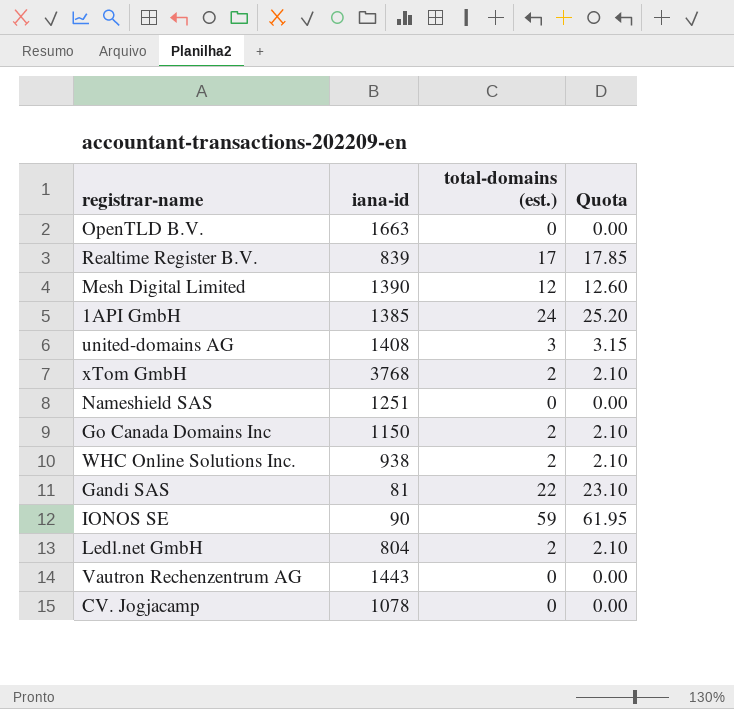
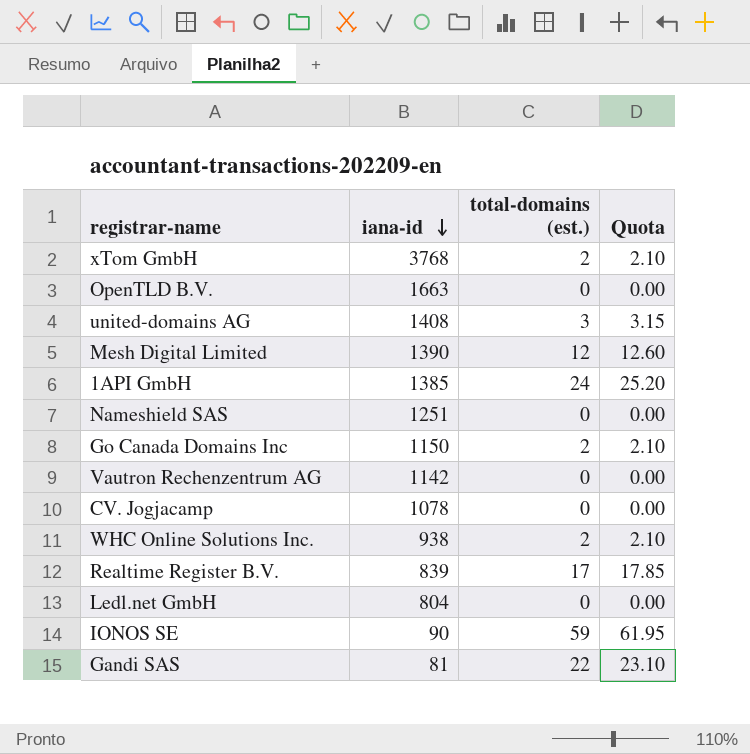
row order: none -> iana-id descending
Vautron Rechenzentrum AG | iana-id: 1443 -> 1142
Ledl.net GmbH | total-domains (est.): 2 -> 0
Ledl.net GmbH | Quota: 2.10 -> 0.00

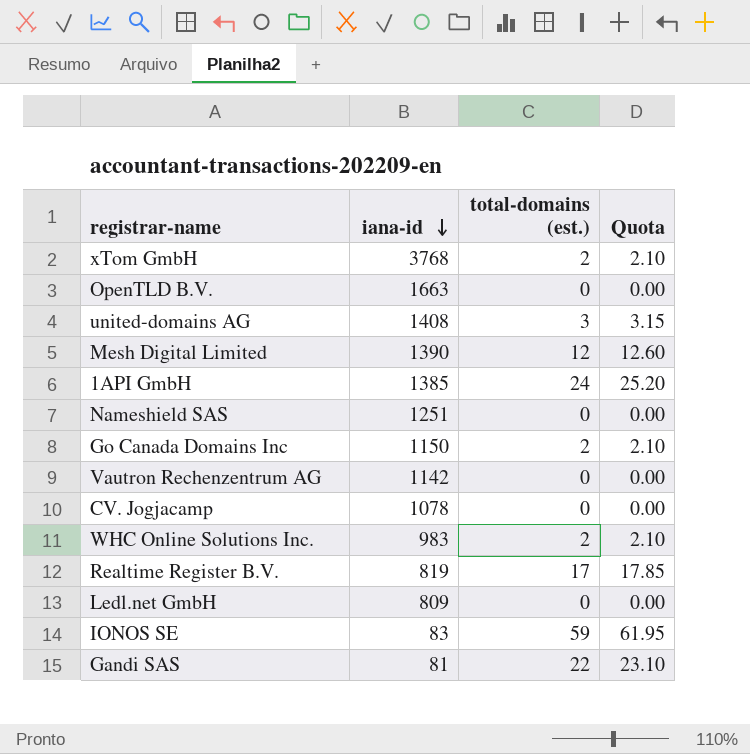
WHC Online Solutions Inc. | iana-id: 938 -> 983
Realtime Register B.V. | iana-id: 839 -> 819
Ledl.net GmbH | iana-id: 804 -> 809
IONOS SE | iana-id: 90 -> 83

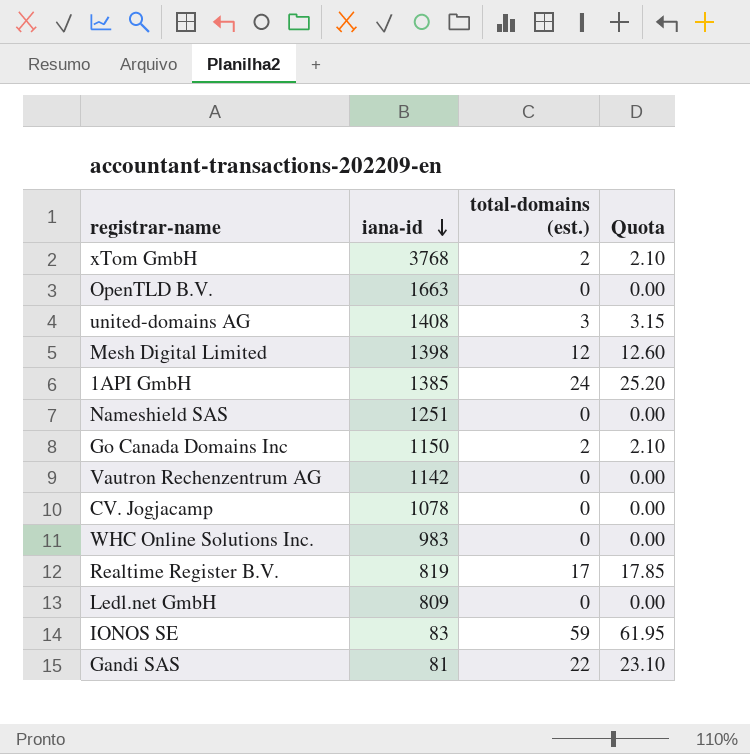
Mesh Digital Limited | iana-id: 1390 -> 1398
WHC Online Solutions Inc. | total-domains (est.): 2 -> 0
WHC Online Solutions Inc. | Quota: 2.10 -> 0.00

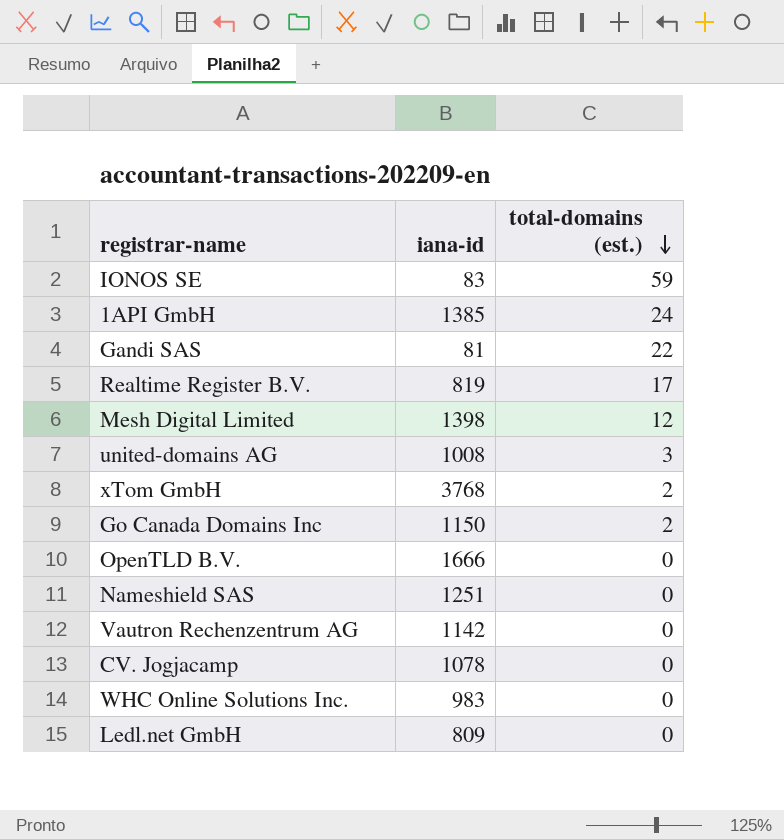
row order: iana-id descending -> total-domains (est.) descending
column Quota | formula: [total-domains (est.)] * 1.05 -> none
united-domains AG | iana-id: 1408 -> 1008
OpenTLD B.V. | iana-id: 1663 -> 1666

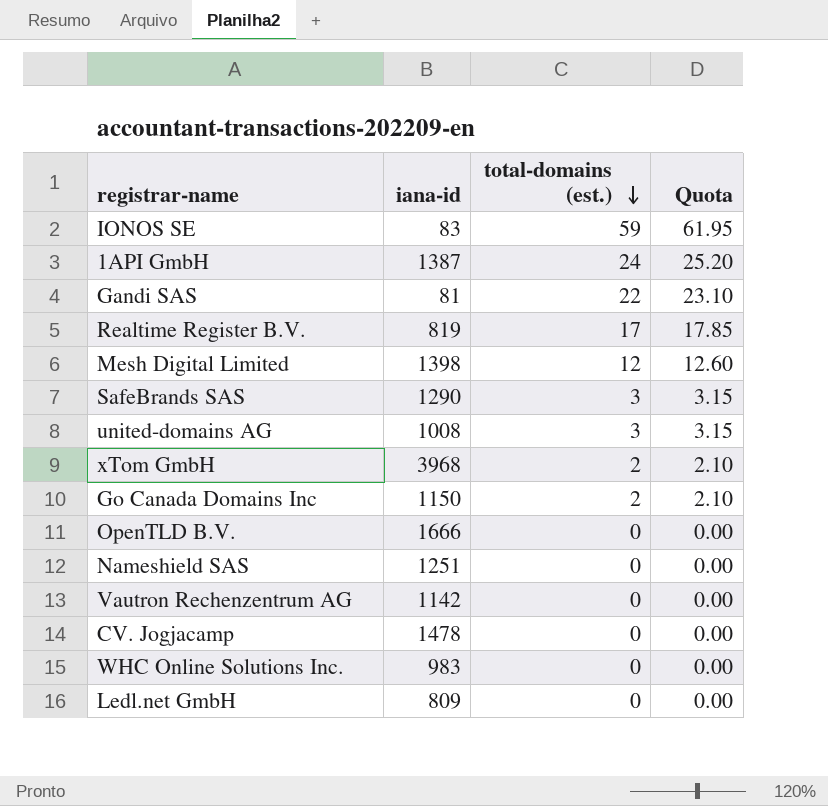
column Quota | formula: none -> [total-domains (est.)] * 1.05
1API GmbH | iana-id: 1385 -> 1387
row SafeBrands SAS: none -> 1290 | 3 | 3.15
xTom GmbH | iana-id: 3768 -> 3968
CV. Jogjacamp | iana-id: 1078 -> 1478

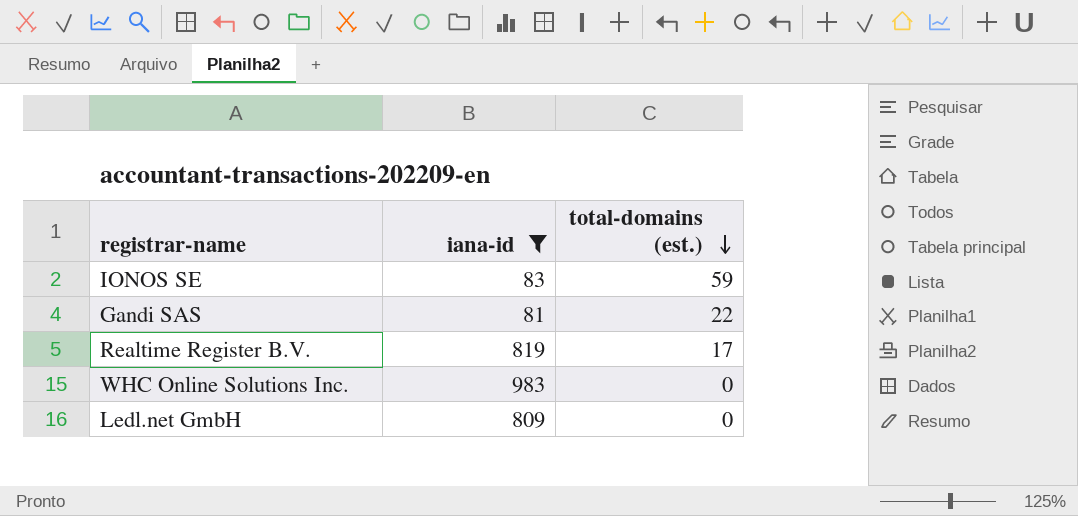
filter: none -> iana-id <= 983
column Quota | formula: [total-domains (est.)] * 1.05 -> none

